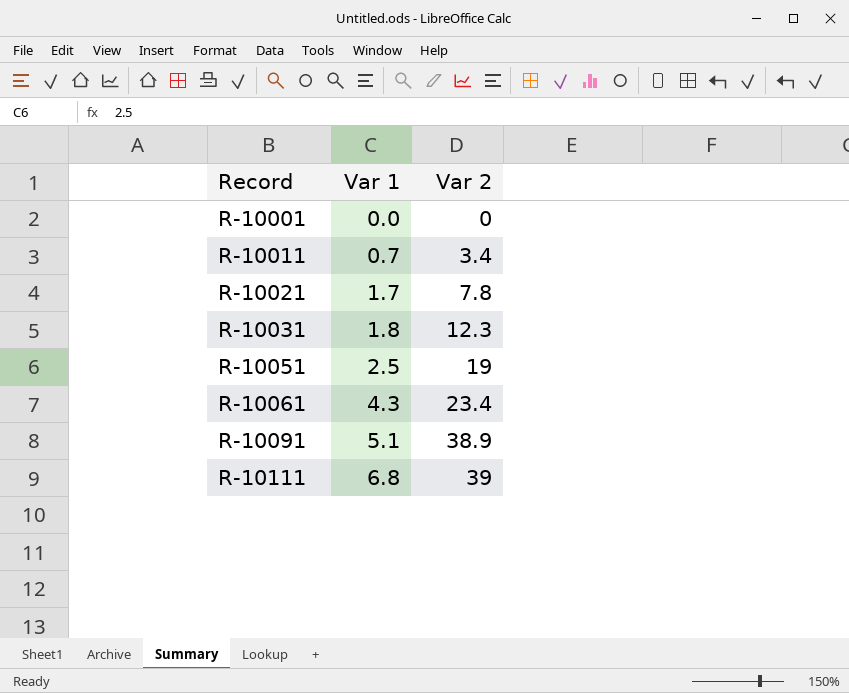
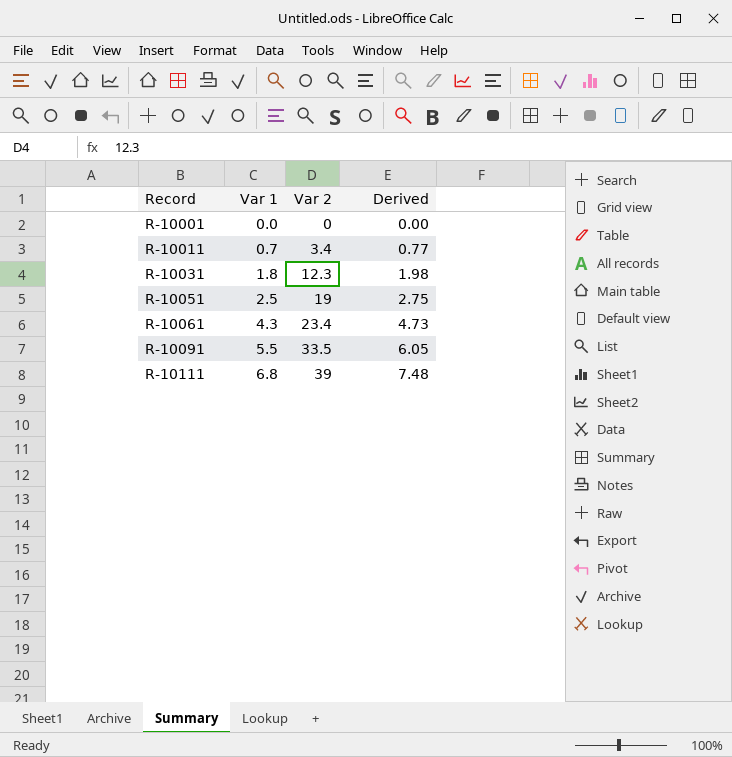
column Derived | formula: none -> [Var 1] * 1.1
row R-10021: 1.7 | 7.8 -> none
R-10091 | Var 1: 5.1 -> 5.5
R-10091 | Var 2: 38.9 -> 33.5

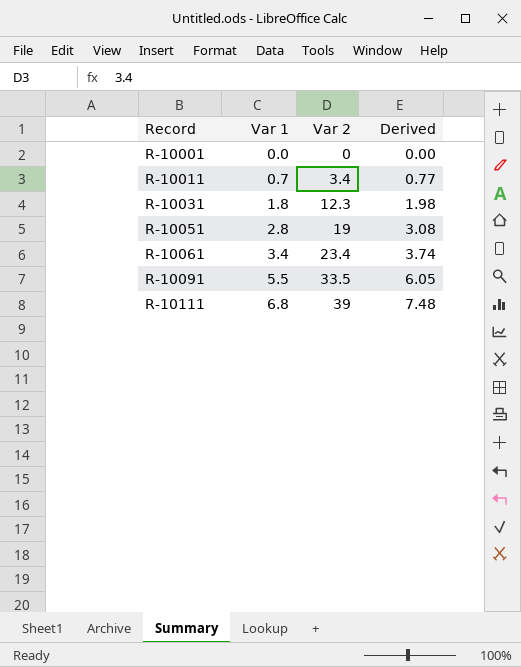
R-10051 | Var 1: 2.5 -> 2.8
R-10051 | Derived: 2.75 -> 3.08
R-10061 | Var 1: 4.3 -> 3.4
R-10061 | Derived: 4.73 -> 3.74

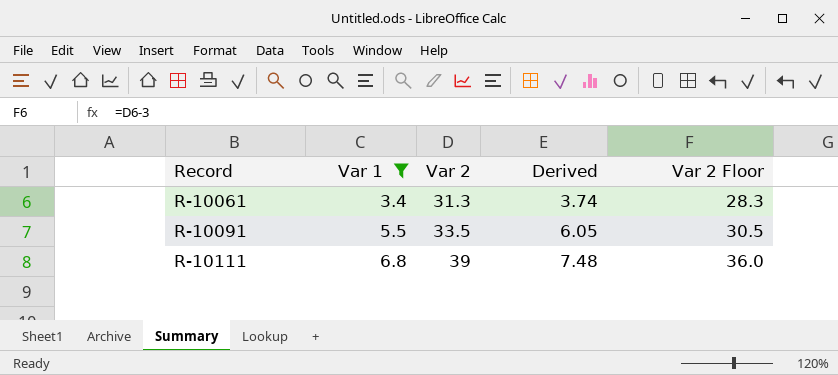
filter: none -> Var 1 >= 3.4
column Var 2 Floor | formula: none -> [Var 2] - 3
R-10061 | Var 2: 23.4 -> 31.3

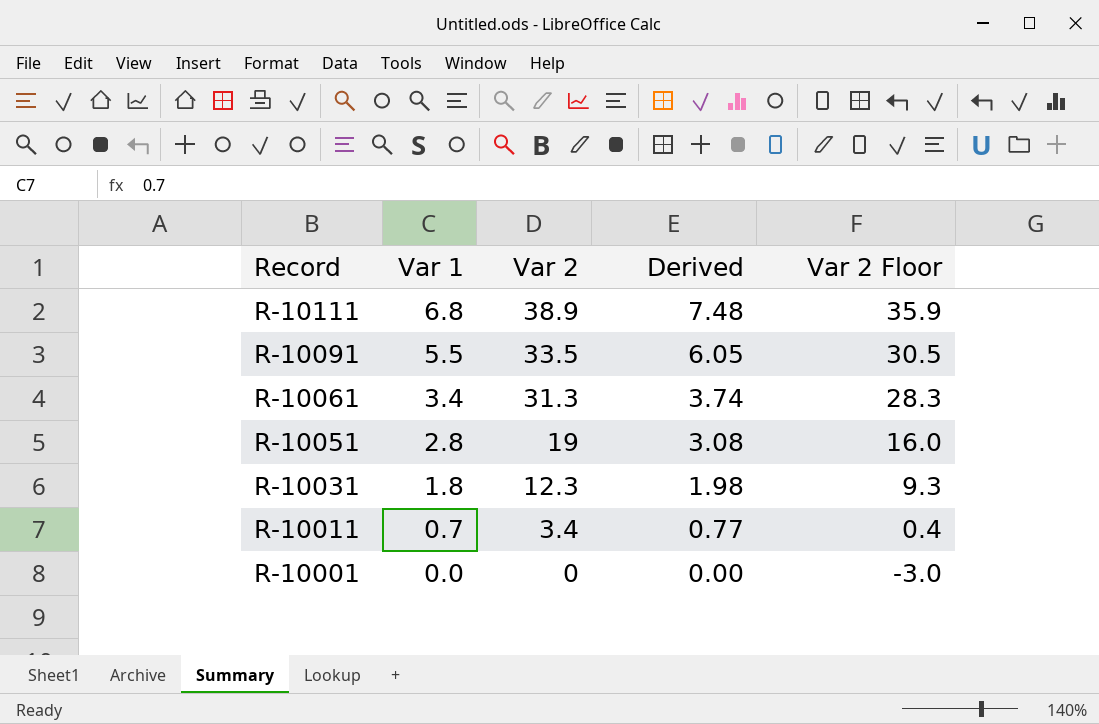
filter: Var 1 >= 3.4 -> none
row order: Record ascending -> Record descending
R-10111 | Var 2: 39 -> 38.9
R-10111 | Var 2 Floor: 36.0 -> 35.9

